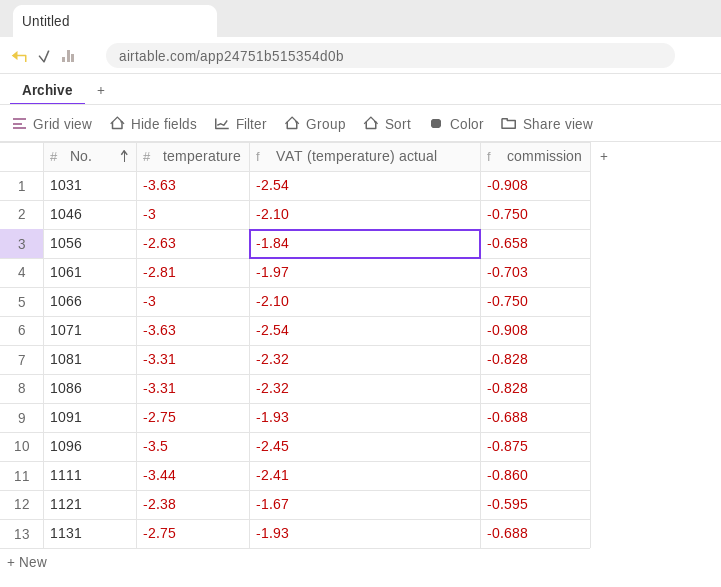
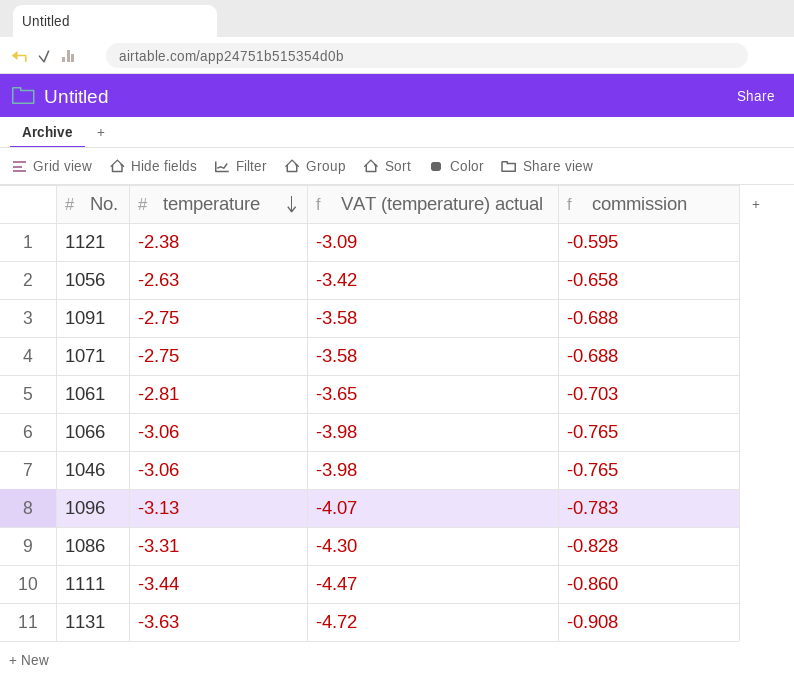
row order: No. ascending -> temperature descending
column VAT (temperature) actual | formula: [temperature] * 0.7 -> [temperature] * 1.3
row 1031: -3.63 | -2.54 | -0.908 -> none
row 1081: -3.31 | -2.32 | -0.828 -> none
1071 | temperature: -3.63 -> -2.75
1071 | commission: -0.908 -> -0.688
1066 | temperature: -3 -> -3.06
1066 | commission: -0.750 -> -0.765
1046 | temperature: -3 -> -3.06
1046 | commission: -0.750 -> -0.765
1096 | temperature: -3.5 -> -3.13
1096 | commission: -0.875 -> -0.783
1131 | temperature: -2.75 -> -3.63
1131 | commission: -0.688 -> -0.908

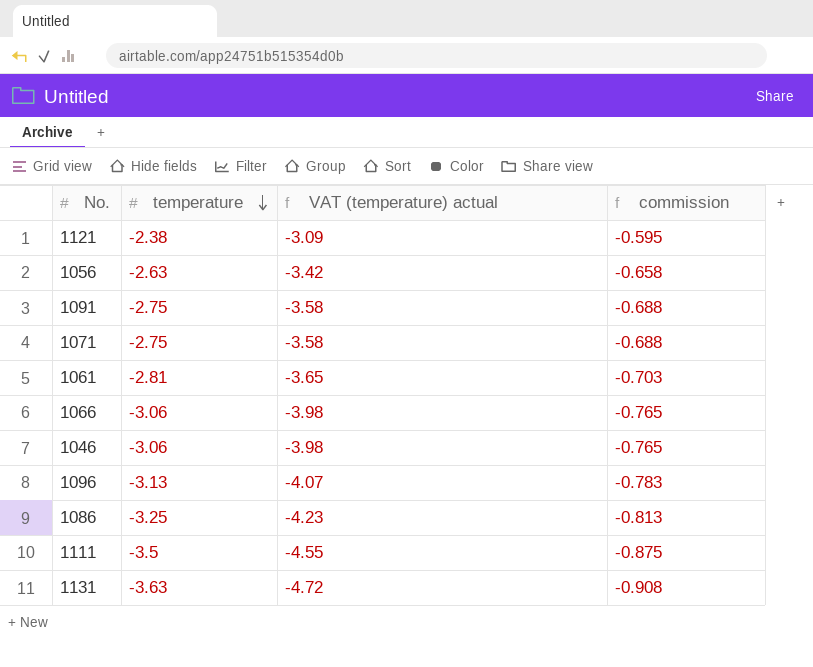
1086 | temperature: -3.31 -> -3.25
1086 | VAT (temperature) actual: -4.30 -> -4.23
1086 | commission: -0.828 -> -0.813
1111 | temperature: -3.44 -> -3.5
1111 | VAT (temperature) actual: -4.47 -> -4.55
1111 | commission: -0.860 -> -0.875

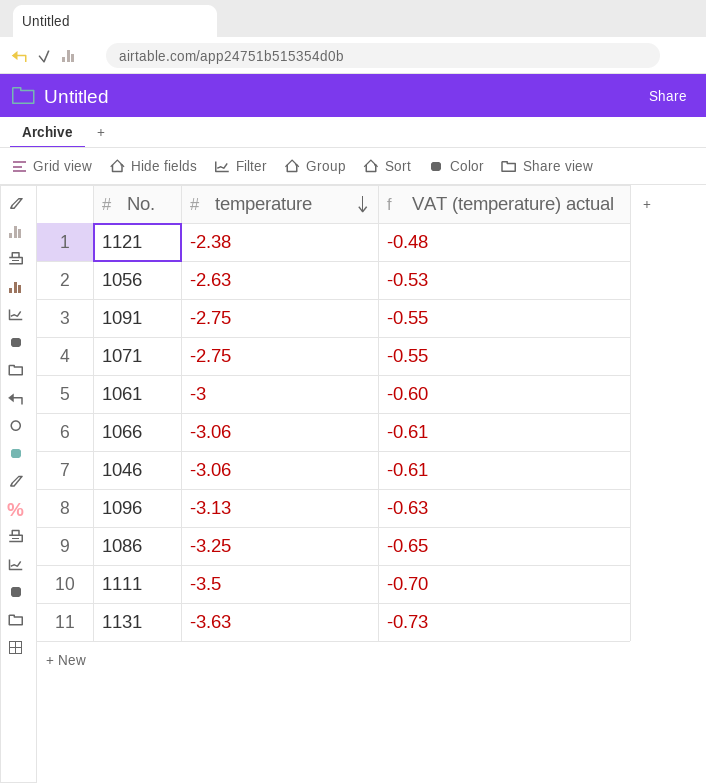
column commission | formula: [temperature] * 0.25 -> none
column VAT (temperature) actual | formula: [temperature] * 1.3 -> [temperature] * 0.2
1061 | temperature: -2.81 -> -3

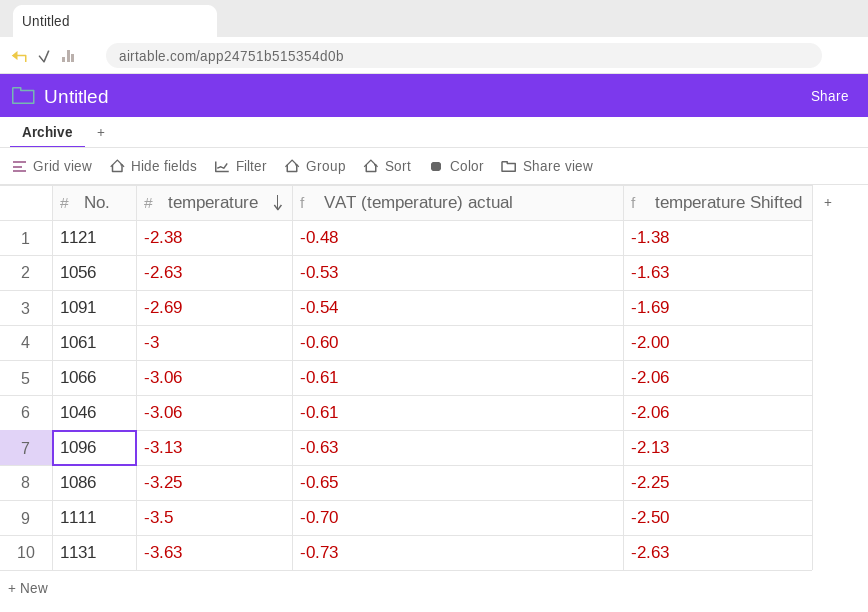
column temperature Shifted | formula: none -> [temperature] + 1
row 1071: -2.75 | -0.55 -> none
1091 | temperature: -2.75 -> -2.69
1091 | VAT (temperature) actual: -0.55 -> -0.54

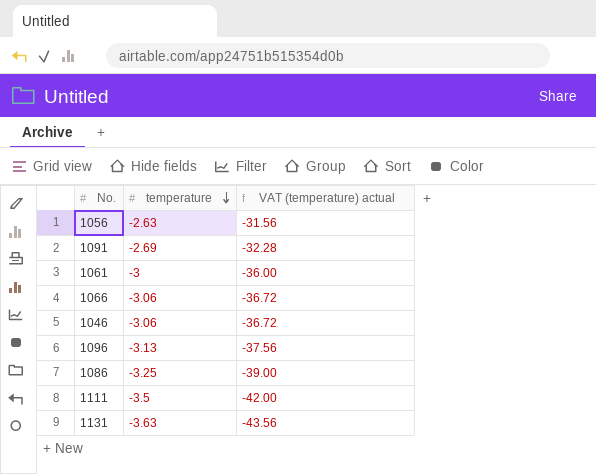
column temperature Shifted | formula: [temperature] + 1 -> none
column VAT (temperature) actual | formula: [temperature] * 0.2 -> [temperature] * 12
row 1121: -2.38 | -0.48 | -1.38 -> none

